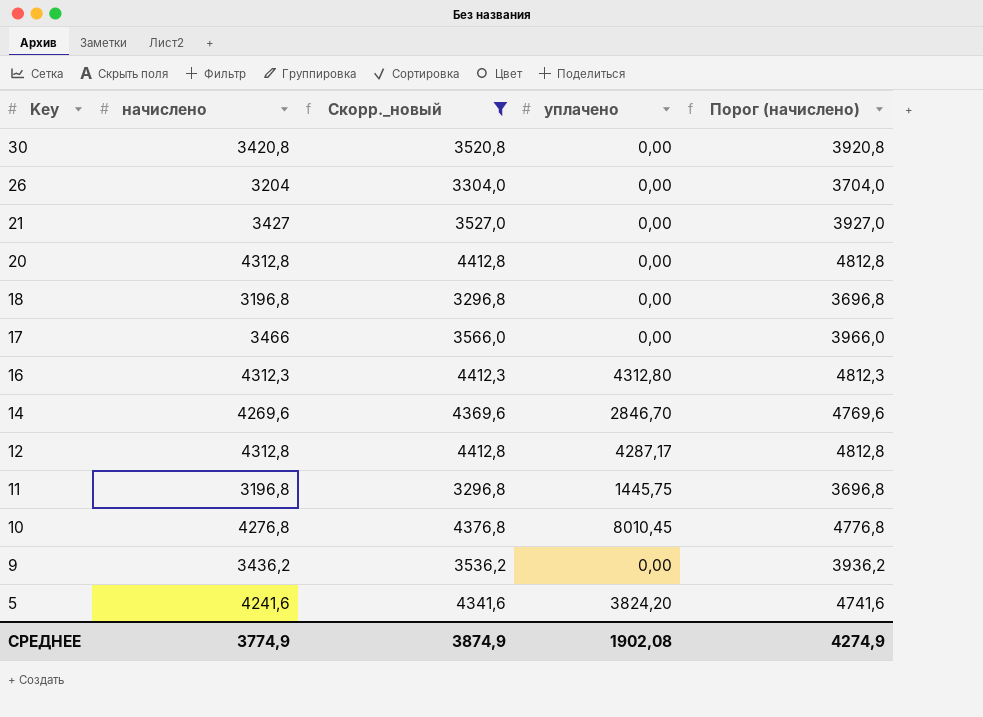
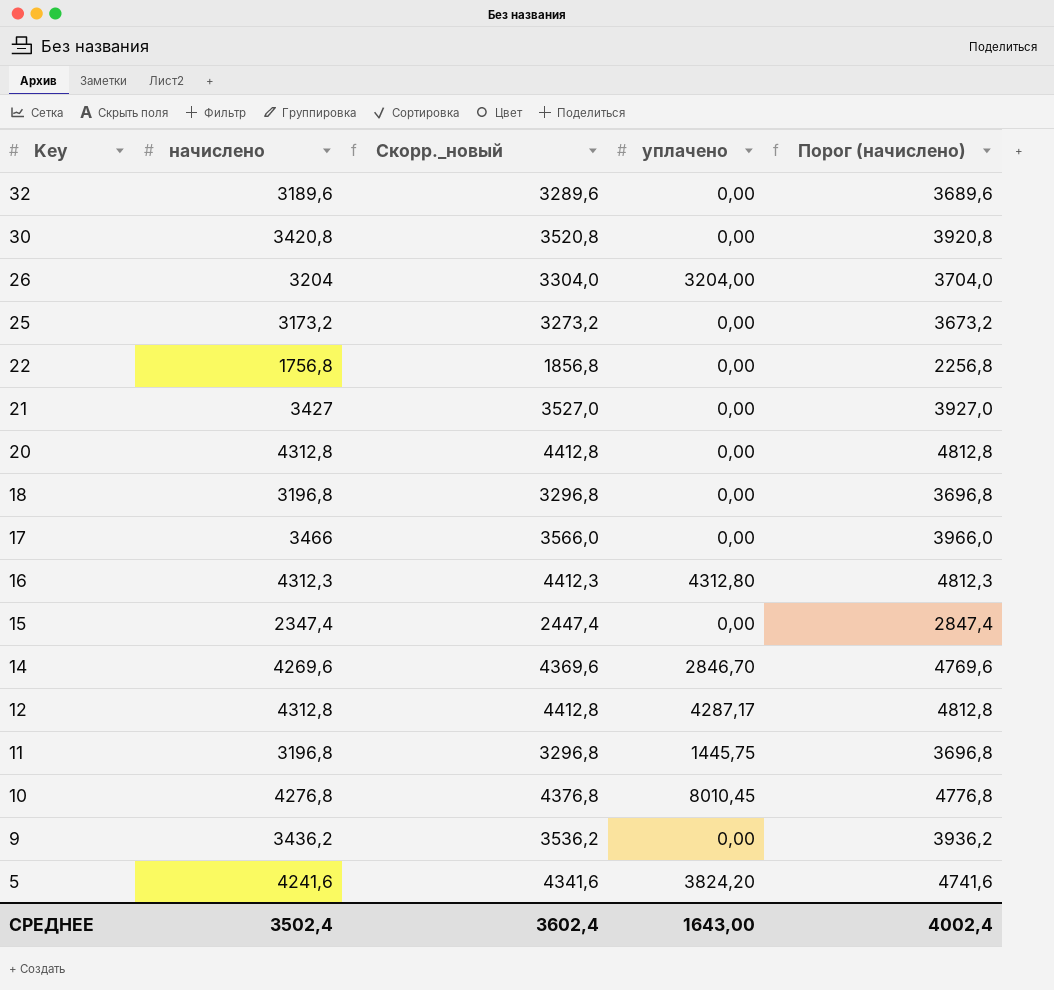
filter: Скорр._новый >= 3296,8 -> none
26 | уплачено: 0,00 -> 3204,00
СРЕДНЕЕ | начислено: 3774,9 -> 3502,4
СРЕДНЕЕ | Скорр._новый: 3874,9 -> 3602,4
СРЕДНЕЕ | уплачено: 1902,08 -> 1643,00
СРЕДНЕЕ | Порог (начислено): 4274,9 -> 4002,4

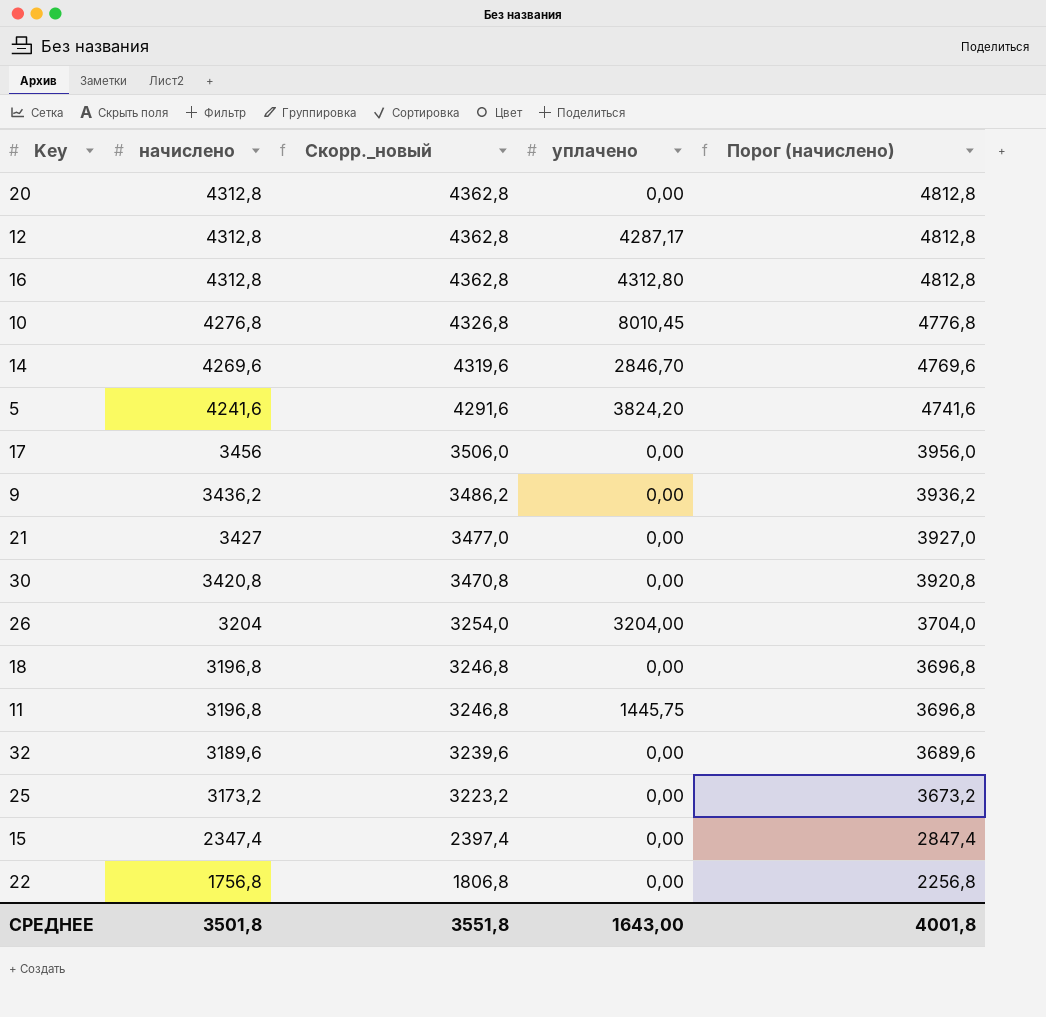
row order: Key descending -> начислено descending
column Скорр._новый | formula: [начислено] + 100 -> [начислено] + 50
16 | начислено: 4312,3 -> 4312,8
16 | Порог (начислено): 4812,3 -> 4812,8
17 | начислено: 3466 -> 3456
17 | Порог (начислено): 3966,0 -> 3956,0
СРЕДНЕЕ | начислено: 3502,4 -> 3501,8
СРЕДНЕЕ | Скорр._новый: 3602,4 -> 3551,8
СРЕДНЕЕ | Порог (начислено): 4002,4 -> 4001,8

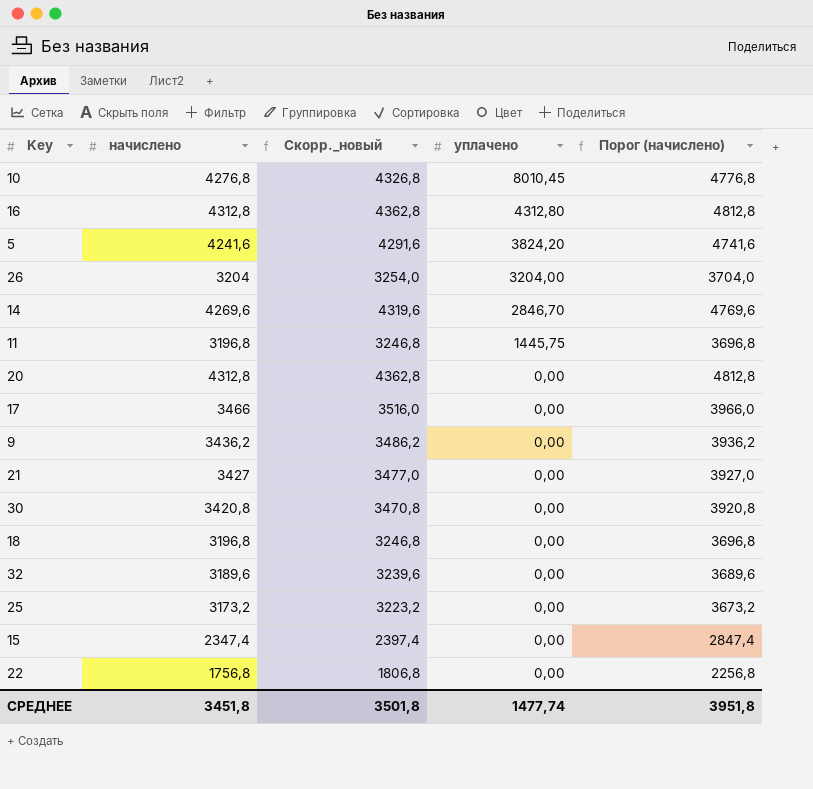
row order: начислено descending -> уплачено descending
row 12: 4312,8 | 4362,8 | 4287,17 | 4812,8 -> none
17 | начислено: 3456 -> 3466
17 | Скорр._новый: 3506,0 -> 3516,0
17 | Порог (начислено): 3956,0 -> 3966,0
СРЕДНЕЕ | начислено: 3501,8 -> 3451,8
СРЕДНЕЕ | Скорр._новый: 3551,8 -> 3501,8
СРЕДНЕЕ | уплачено: 1643,00 -> 1477,74
СРЕДНЕЕ | Порог (начислено): 4001,8 -> 3951,8

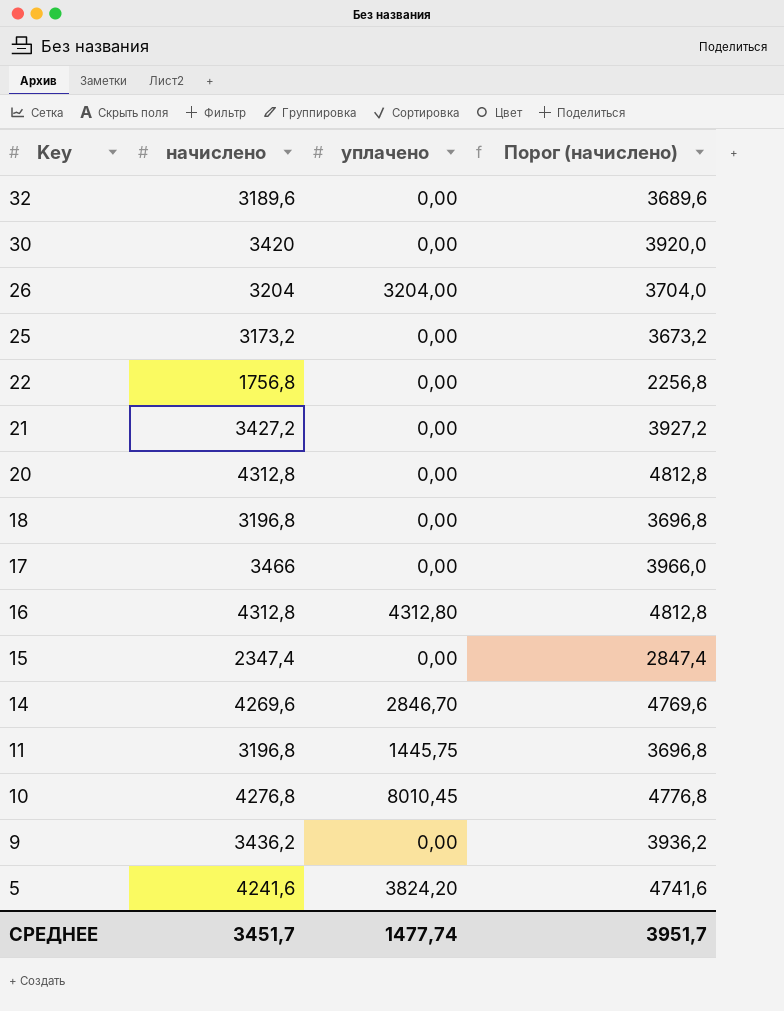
row order: уплачено descending -> Key descending
column Скорр._новый | formula: [начислено] + 50 -> none
30 | начислено: 3420,8 -> 3420
30 | Порог (начислено): 3920,8 -> 3920,0
21 | начислено: 3427 -> 3427,2
21 | Порог (начислено): 3927,0 -> 3927,2
СРЕДНЕЕ | начислено: 3451,8 -> 3451,7
СРЕДНЕЕ | Порог (начислено): 3951,8 -> 3951,7

